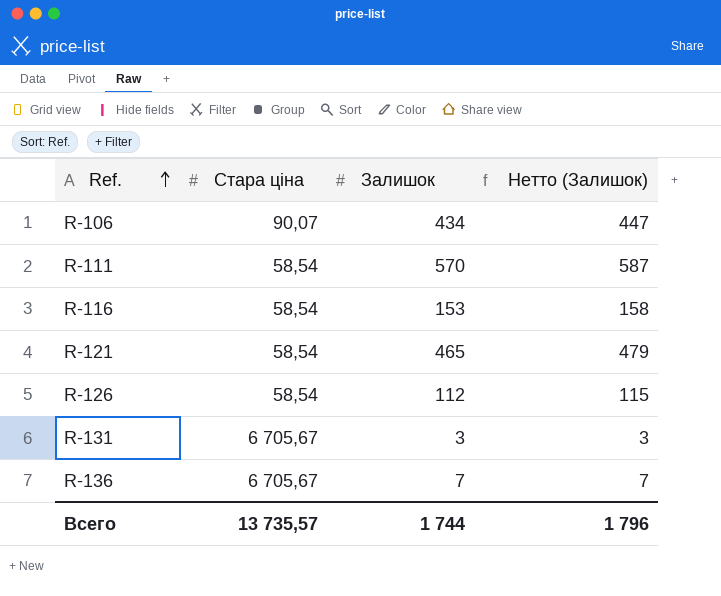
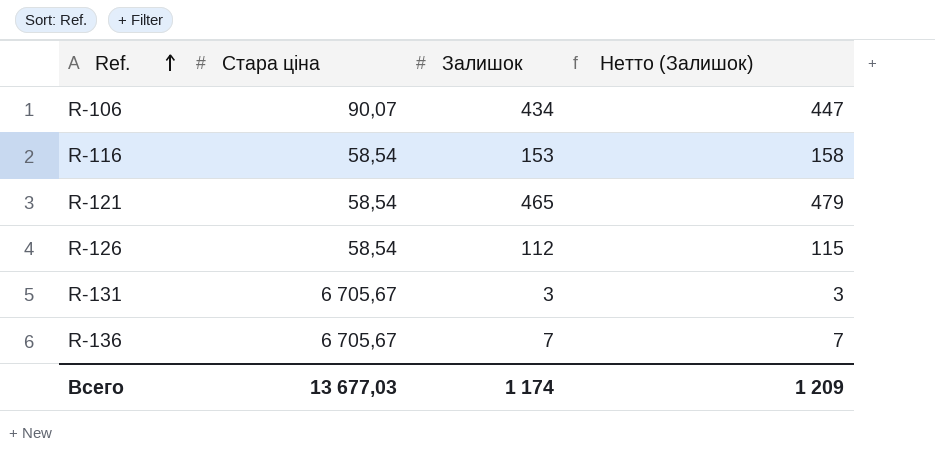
row R-111: 58,54 | 570 | 587 -> none
Всего | Стара ціна: 13 735,57 -> 13 677,03
Всего | Залишок: 1 744 -> 1 174
Всего | Нетто (Залишок): 1 796 -> 1 209

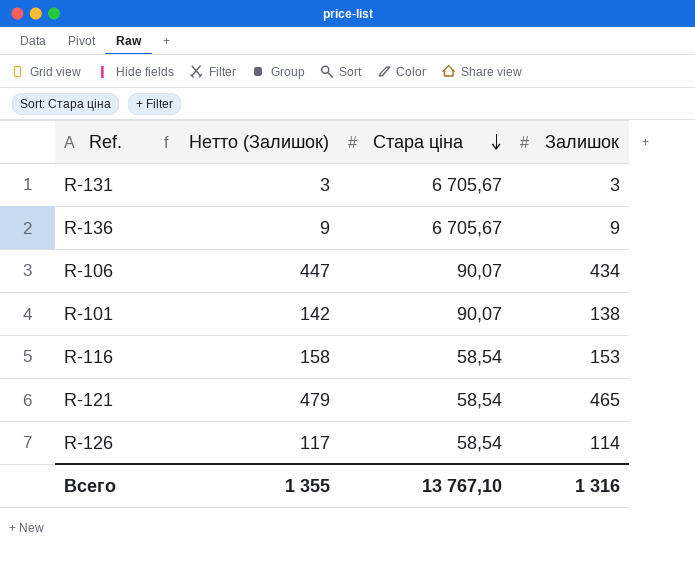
row order: Ref. ascending -> Стара ціна descending
column Нетто (Залишок) | position: 4 -> 2
R-136 | Нетто (Залишок): 7 -> 9
R-136 | Залишок: 7 -> 9
row R-101: none -> 142 | 90,07 | 138
R-126 | Нетто (Залишок): 115 -> 117
R-126 | Залишок: 112 -> 114
Всего | Нетто (Залишок): 1 209 -> 1 355
Всего | Стара ціна: 13 677,03 -> 13 767,10
Всего | Залишок: 1 174 -> 1 316

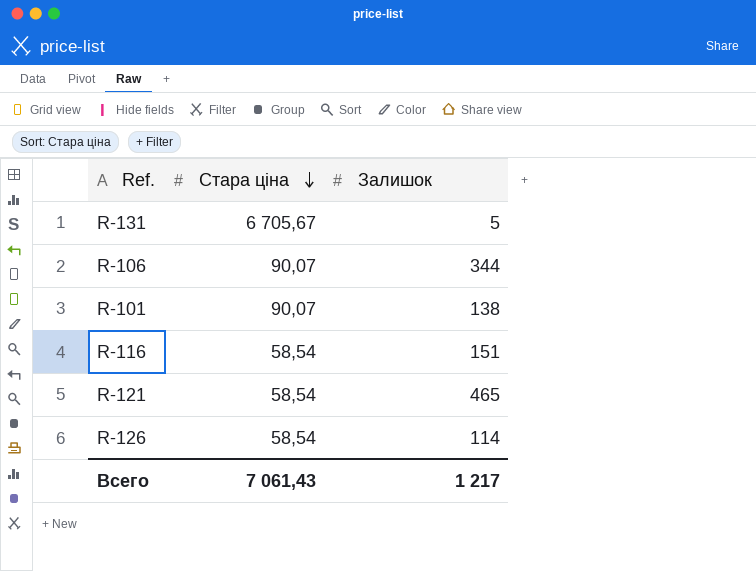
column Нетто (Залишок) | formula: [Залишок] * 1,03 -> none
row R-136: 9 | 6 705,67 | 9 -> none
R-131 | Залишок: 3 -> 5
R-106 | Залишок: 434 -> 344
R-116 | Залишок: 153 -> 151
Всего | Стара ціна: 13 767,10 -> 7 061,43
Всего | Залишок: 1 316 -> 1 217

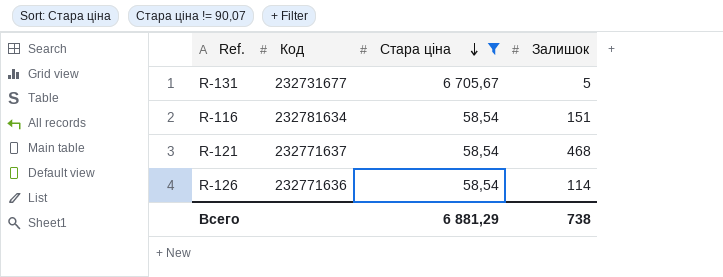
filter: none -> Стара ціна != 90,07
column Код | position: none -> 2
R-121 | Залишок: 465 -> 468
Всего | Стара ціна: 7 061,43 -> 6 881,29
Всего | Залишок: 1 217 -> 738

